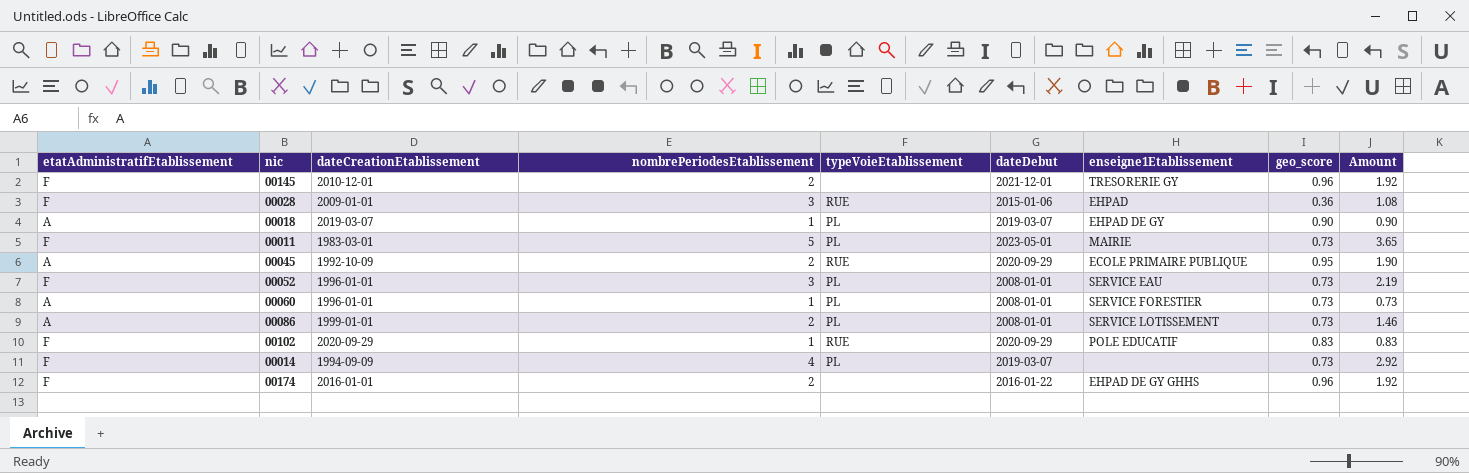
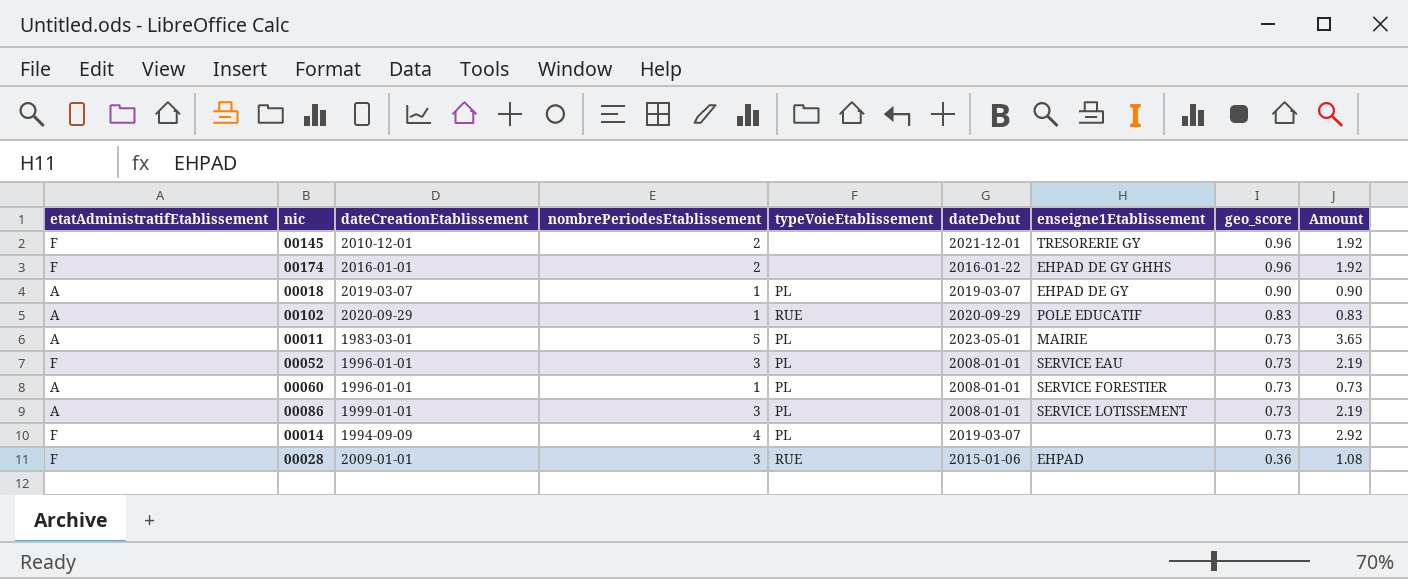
row order: none -> geo_score descending
row 00045: A | 1992-10-09 | 2 | RUE | 2020-09-29 | ECOLE PRIMAIRE PUBLIQUE | 0.95 | 1.90 -> none
00102 | etatAdministratifEtablissement: F -> A
00011 | etatAdministratifEtablissement: F -> A
00086 | nombrePeriodesEtablissement: 2 -> 3
00086 | Amount: 1.46 -> 2.19

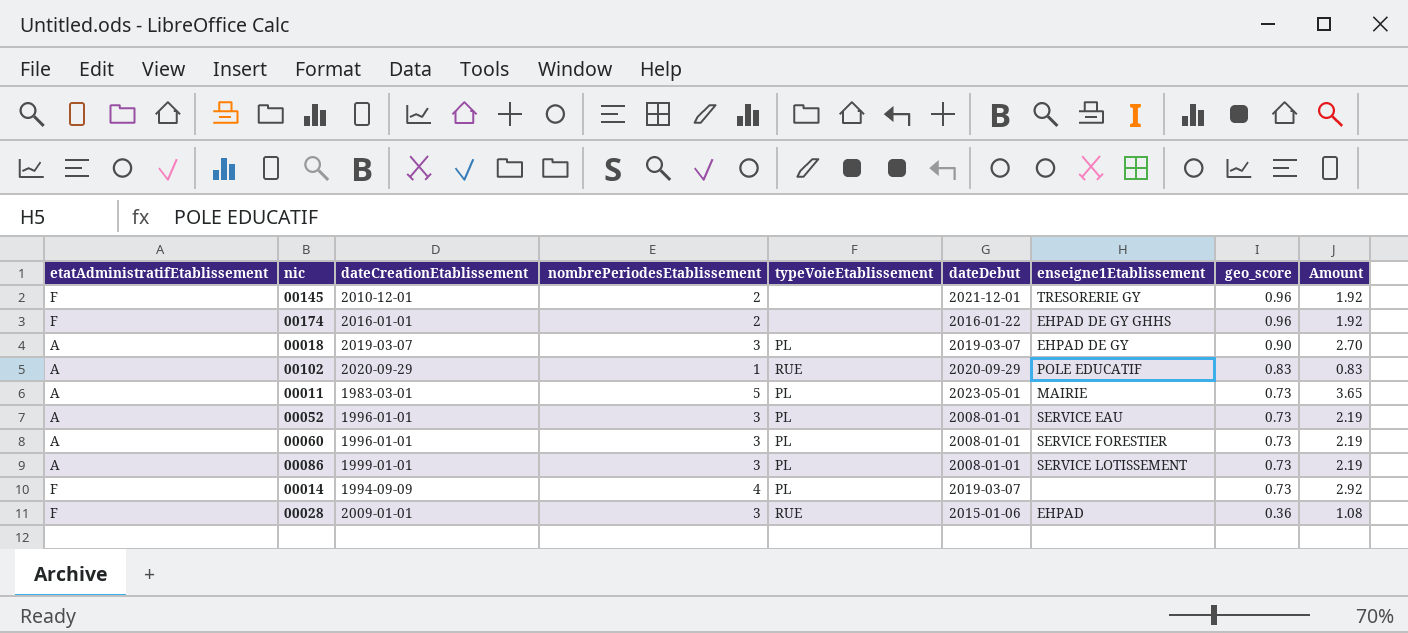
00018 | nombrePeriodesEtablissement: 1 -> 3
00018 | Amount: 0.90 -> 2.70
00052 | etatAdministratifEtablissement: F -> A
00060 | nombrePeriodesEtablissement: 1 -> 3
00060 | Amount: 0.73 -> 2.19

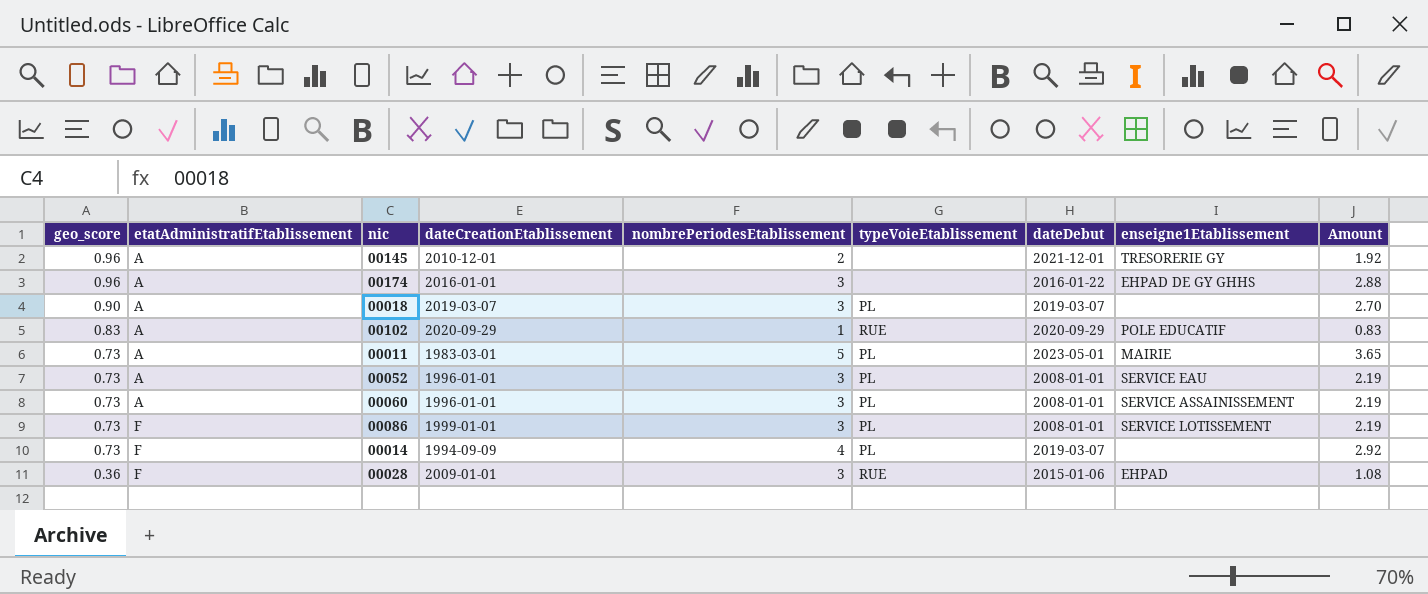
column geo_score | position: 8 -> 1
00145 | etatAdministratifEtablissement: F -> A
00174 | etatAdministratifEtablissement: F -> A
00174 | nombrePeriodesEtablissement: 2 -> 3
00174 | Amount: 1.92 -> 2.88
00018 | enseigne1Etablissement: EHPAD DE GY -> none
00060 | enseigne1Etablissement: SERVICE FORESTIER -> SERVICE ASSAINISSEMENT
00086 | etatAdministratifEtablissement: A -> F

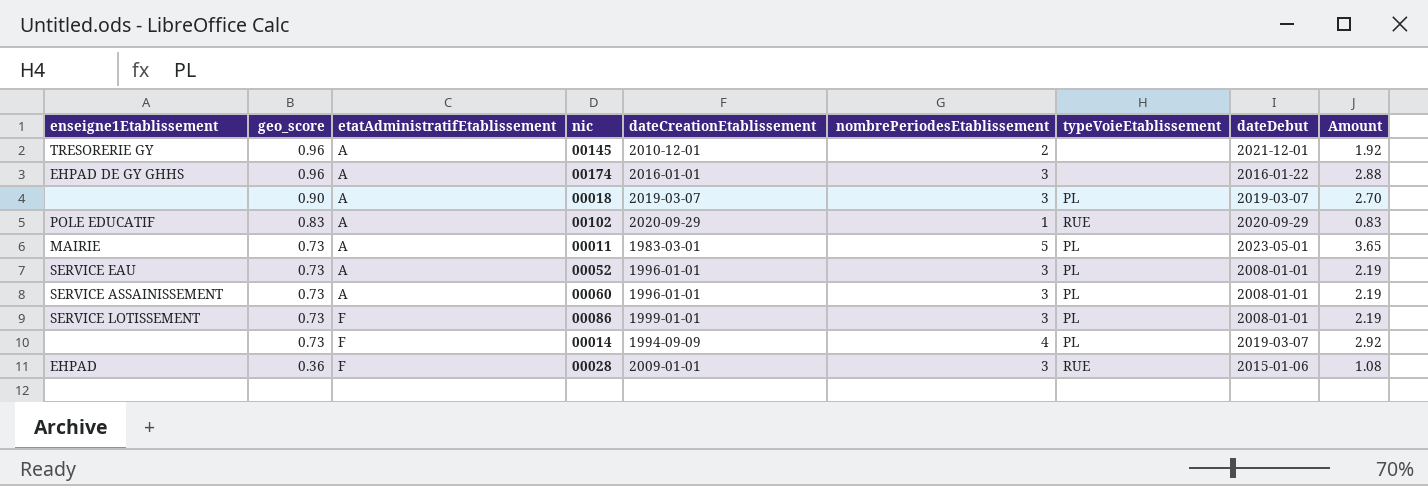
column enseigne1Etablissement | position: 8 -> 1

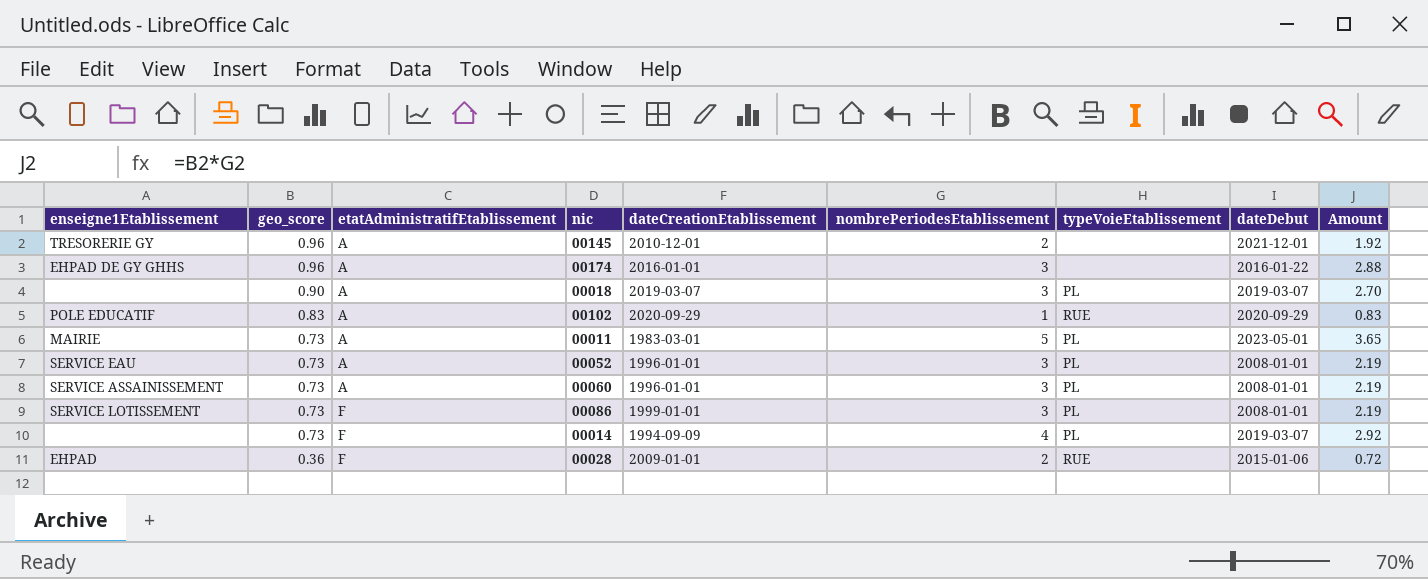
00028 | nombrePeriodesEtablissement: 3 -> 2
00028 | Amount: 1.08 -> 0.72

